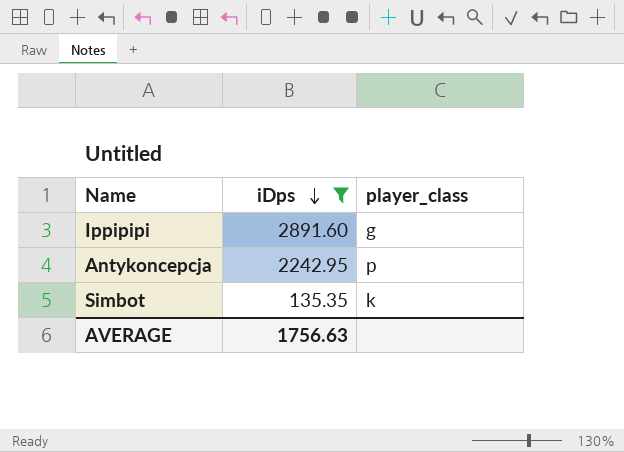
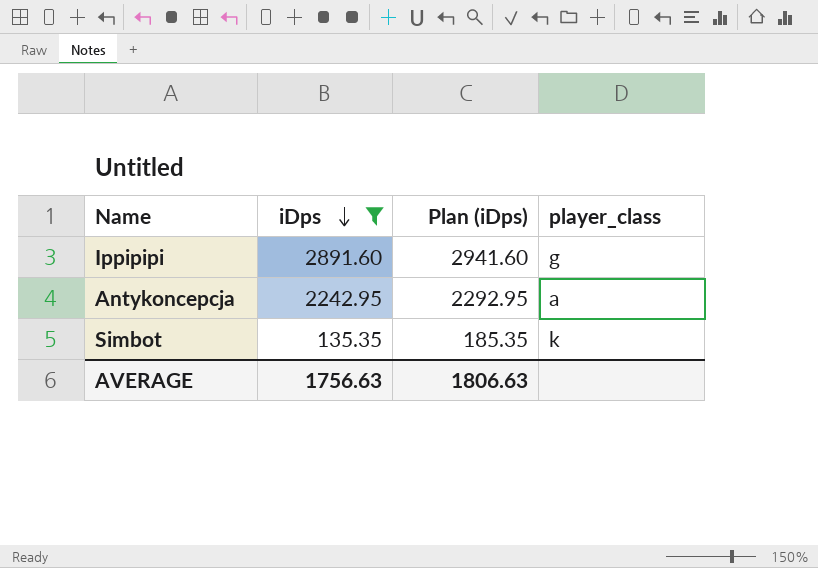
column Plan (iDps) | formula: none -> [iDps] + 50
Antykoncepcja | player_class: p -> a

